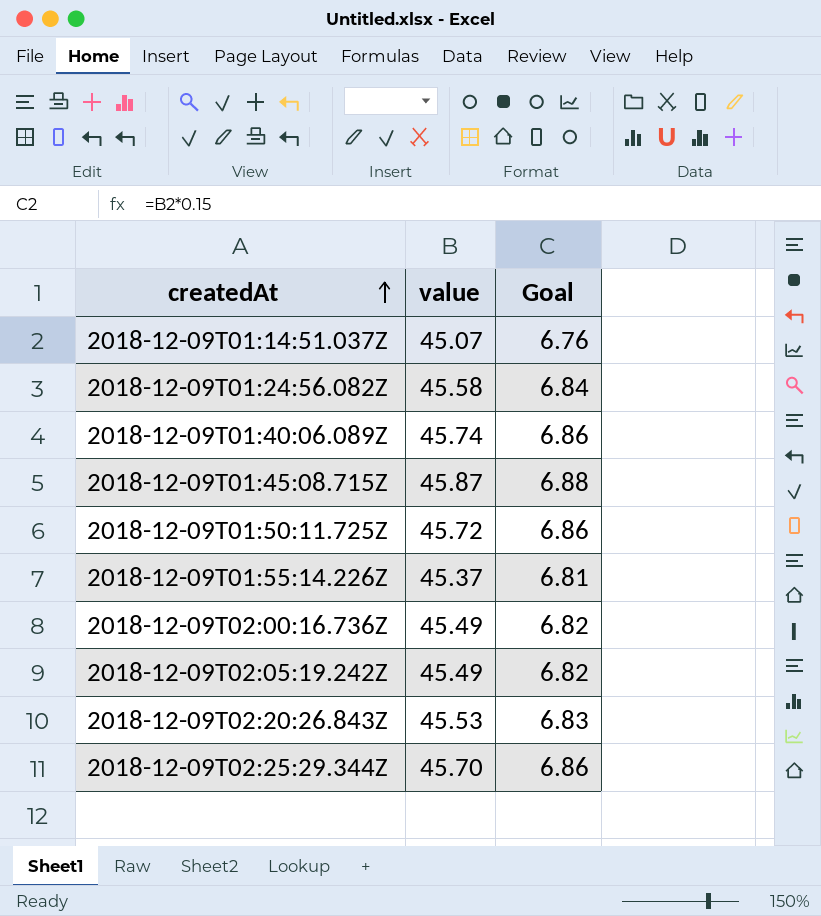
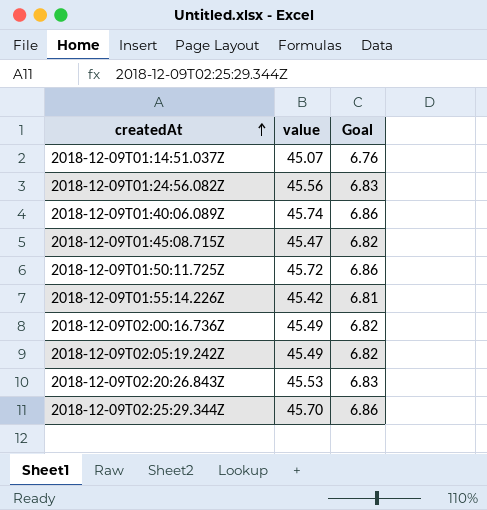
2018-12-09T01:24:56.082Z | value: 45.58 -> 45.56
2018-12-09T01:24:56.082Z | Goal: 6.84 -> 6.83
2018-12-09T01:45:08.715Z | value: 45.87 -> 45.47
2018-12-09T01:45:08.715Z | Goal: 6.88 -> 6.82
2018-12-09T01:55:14.226Z | value: 45.37 -> 45.42

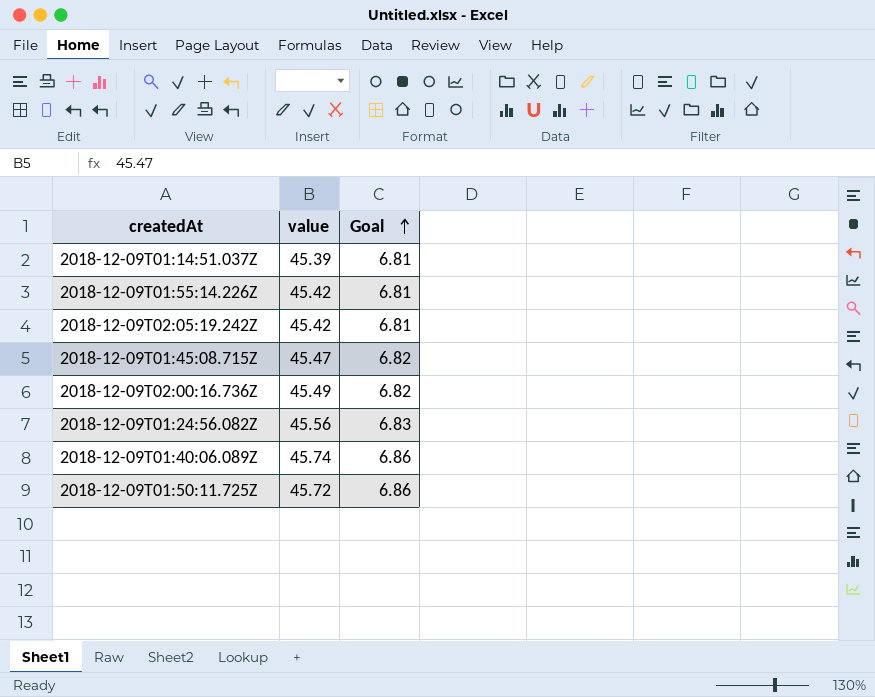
row order: createdAt ascending -> Goal ascending
row 2018-12-09T02:20:26.843Z: 45.53 | 6.83 -> none
row 2018-12-09T02:25:29.344Z: 45.70 | 6.86 -> none
2018-12-09T01:14:51.037Z | value: 45.07 -> 45.39
2018-12-09T01:14:51.037Z | Goal: 6.76 -> 6.81
2018-12-09T02:05:19.242Z | value: 45.49 -> 45.42
2018-12-09T02:05:19.242Z | Goal: 6.82 -> 6.81

